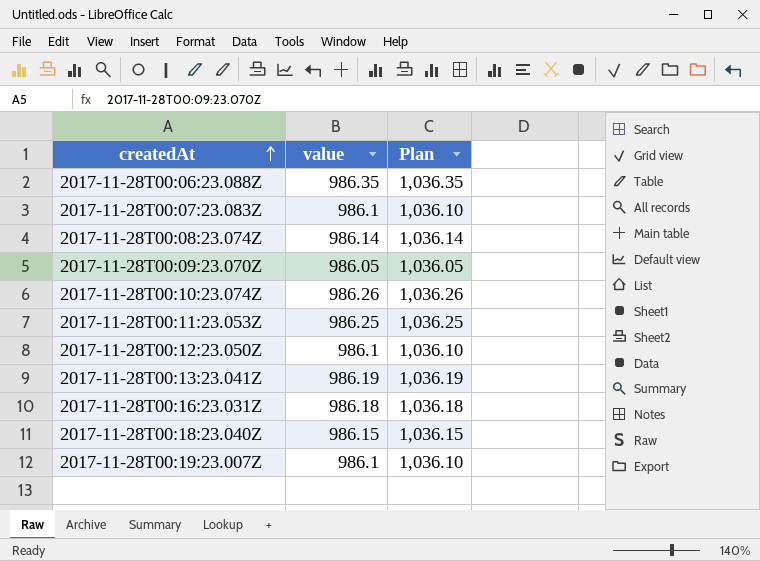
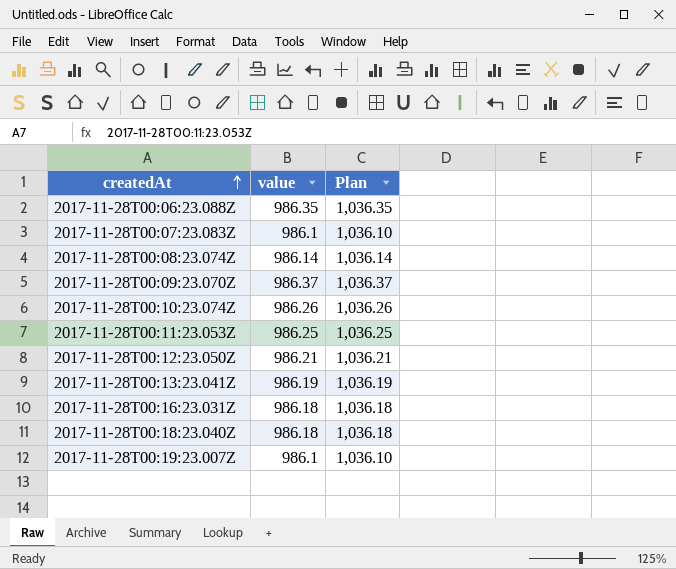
2017-11-28T00:09:23.070Z | value: 986.05 -> 986.37
2017-11-28T00:09:23.070Z | Plan: 1,036.05 -> 1,036.37
2017-11-28T00:12:23.050Z | value: 986.1 -> 986.21
2017-11-28T00:12:23.050Z | Plan: 1,036.10 -> 1,036.21
2017-11-28T00:18:23.040Z | value: 986.15 -> 986.18
2017-11-28T00:18:23.040Z | Plan: 1,036.15 -> 1,036.18

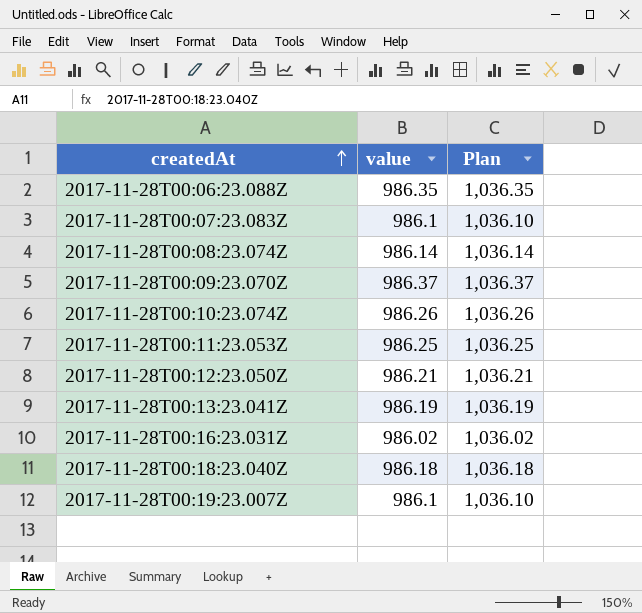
2017-11-28T00:16:23.031Z | value: 986.18 -> 986.02
2017-11-28T00:16:23.031Z | Plan: 1,036.18 -> 1,036.02

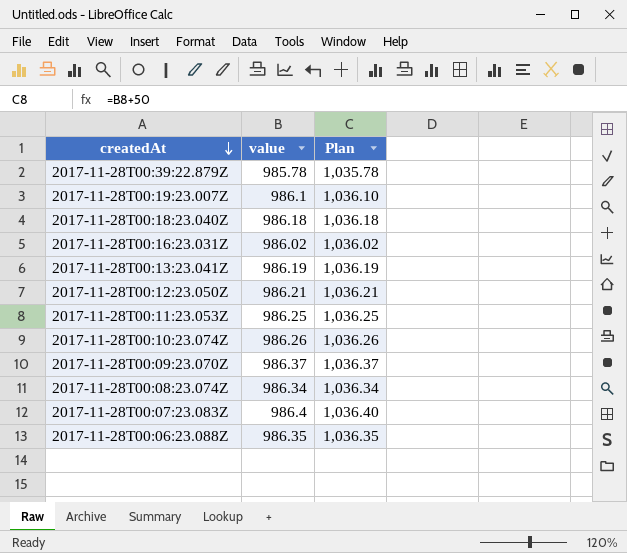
row order: createdAt ascending -> createdAt descending
row 2017-11-28T00:39:22.879Z: none -> 985.78 | 1,035.78
2017-11-28T00:08:23.074Z | value: 986.14 -> 986.34
2017-11-28T00:08:23.074Z | Plan: 1,036.14 -> 1,036.34
2017-11-28T00:07:23.083Z | value: 986.1 -> 986.4
2017-11-28T00:07:23.083Z | Plan: 1,036.10 -> 1,036.40

